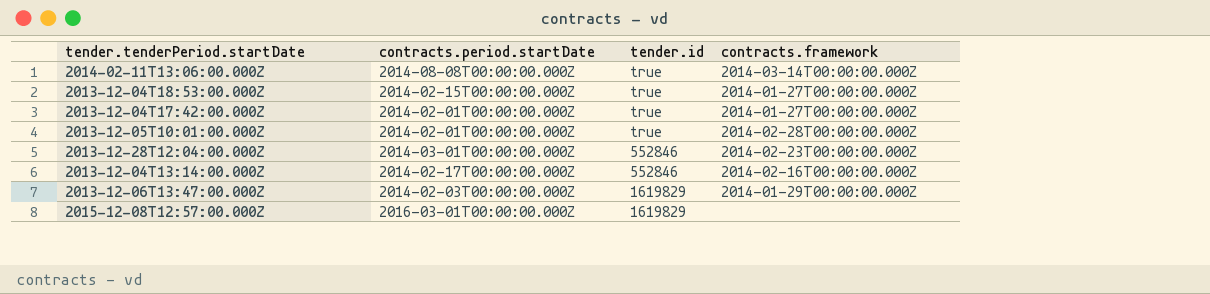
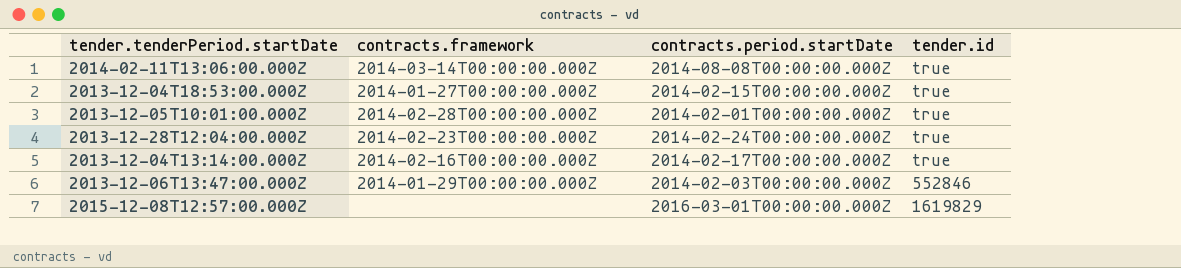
column contracts.framework | position: 4 -> 2
row 2013-12-04T17:42:00.000Z: 2014-02-01T00:00:00.000Z | true | 2014-01-27T00:00:00.000Z -> none
2013-12-28T12:04:00.000Z | contracts.period.startDate: 2014-03-01T00:00:00.000Z -> 2014-02-24T00:00:00.000Z
2013-12-28T12:04:00.000Z | tender.id: 552846 -> true
2013-12-04T13:14:00.000Z | tender.id: 552846 -> true
2013-12-06T13:47:00.000Z | tender.id: 1619829 -> 552846

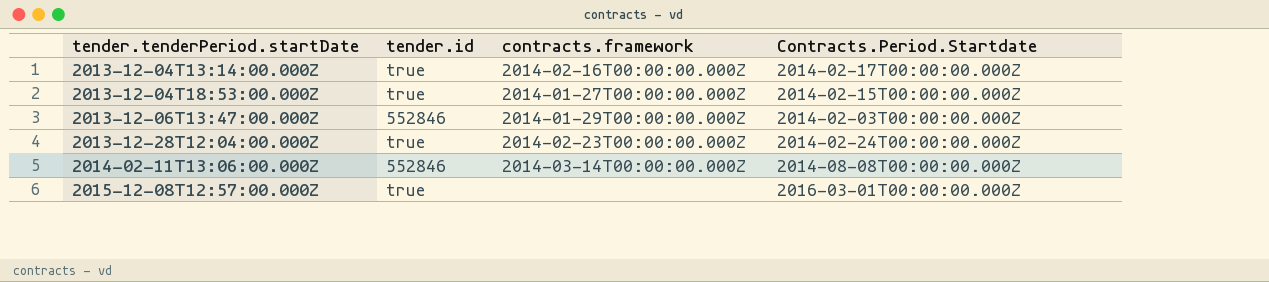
row order: none -> tender.tenderPeriod.startDate ascending
column tender.id | position: 4 -> 2
column name: contracts.period.startDate -> Contracts.Period.Startdate
row 2013-12-05T10:01:00.000Z: 2014-02-28T00:00:00.000Z | 2014-02-01T00:00:00.000Z | true -> none
2014-02-11T13:06:00.000Z | tender.id: true -> 552846
2015-12-08T12:57:00.000Z | tender.id: 1619829 -> true

